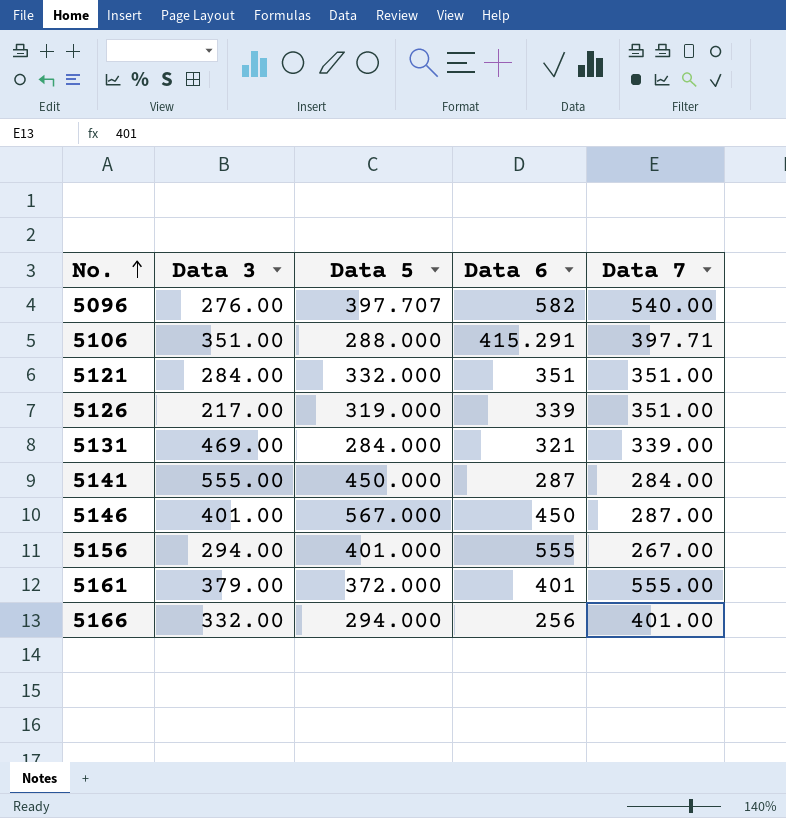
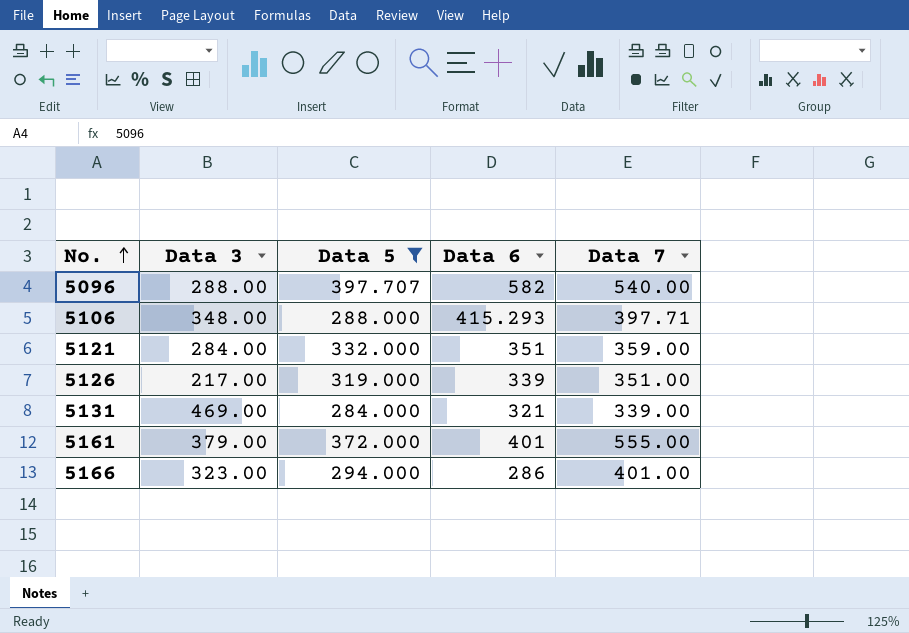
filter: none -> Data 5 <= 397.707
5096 | Data 3: 276.00 -> 288.00
5106 | Data 3: 351.00 -> 348.00
5106 | Data 6: 415.291 -> 415.293
5121 | Data 7: 351.00 -> 359.00
5166 | Data 3: 332.00 -> 323.00
5166 | Data 6: 256 -> 286

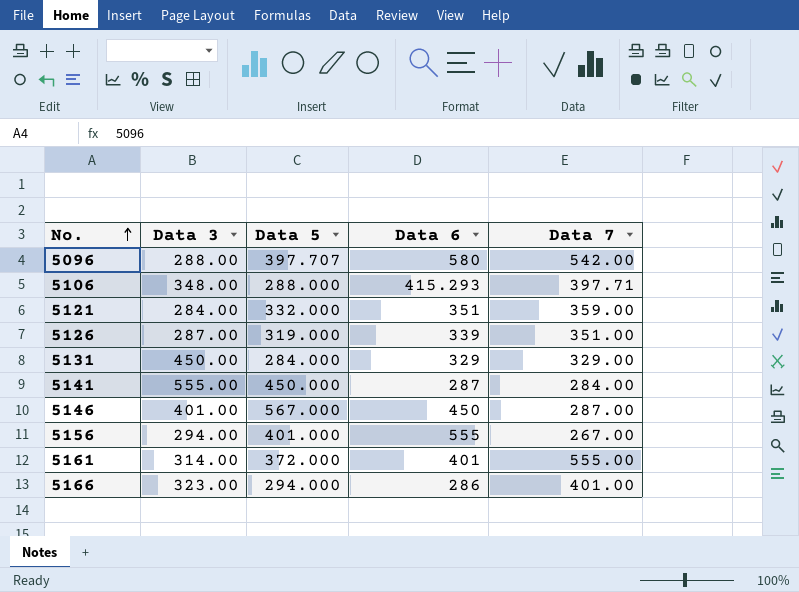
filter: Data 5 <= 397.707 -> none
5096 | Data 6: 582 -> 580
5096 | Data 7: 540.00 -> 542.00
5126 | Data 3: 217.00 -> 287.00
5131 | Data 3: 469.00 -> 450.00
5131 | Data 6: 321 -> 329
5131 | Data 7: 339.00 -> 329.00
5161 | Data 3: 379.00 -> 314.00

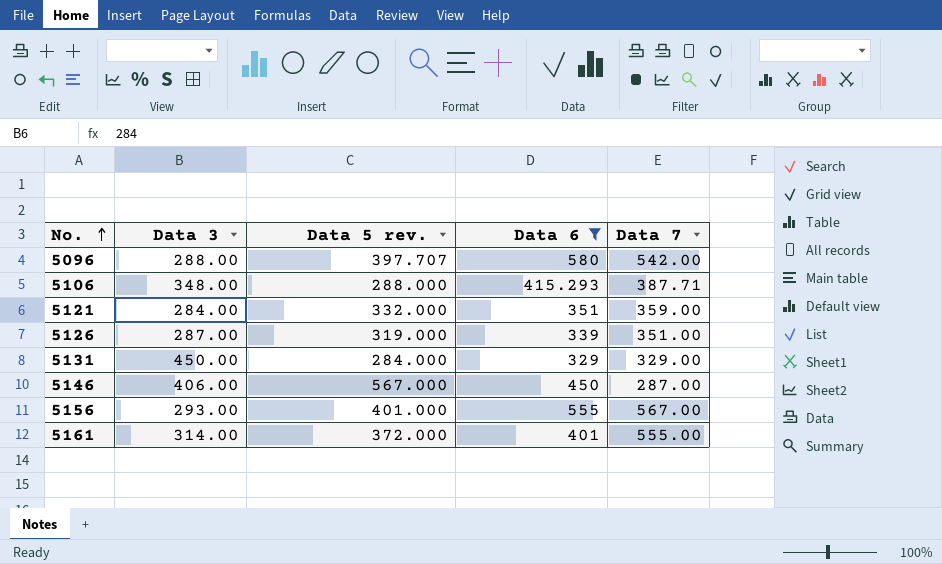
filter: none -> Data 6 >= 329
column name: Data 5 -> Data 5 rev.
5106 | Data 7: 397.71 -> 387.71
5146 | Data 3: 401.00 -> 406.00
5156 | Data 3: 294.00 -> 293.00
5156 | Data 7: 267.00 -> 567.00

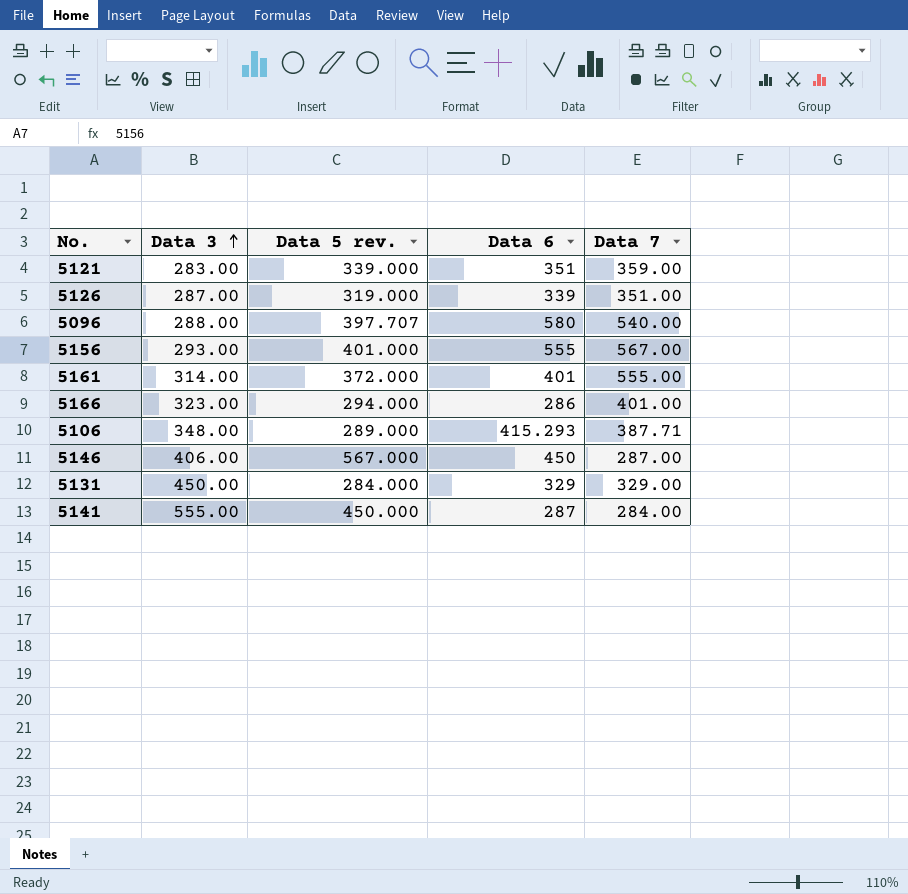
filter: Data 6 >= 329 -> none
row order: No. ascending -> Data 3 ascending
5121 | Data 3: 284.00 -> 283.00
5121 | Data 5 rev.: 332.000 -> 339.000
5096 | Data 7: 542.00 -> 540.00
5106 | Data 5 rev.: 288.000 -> 289.000

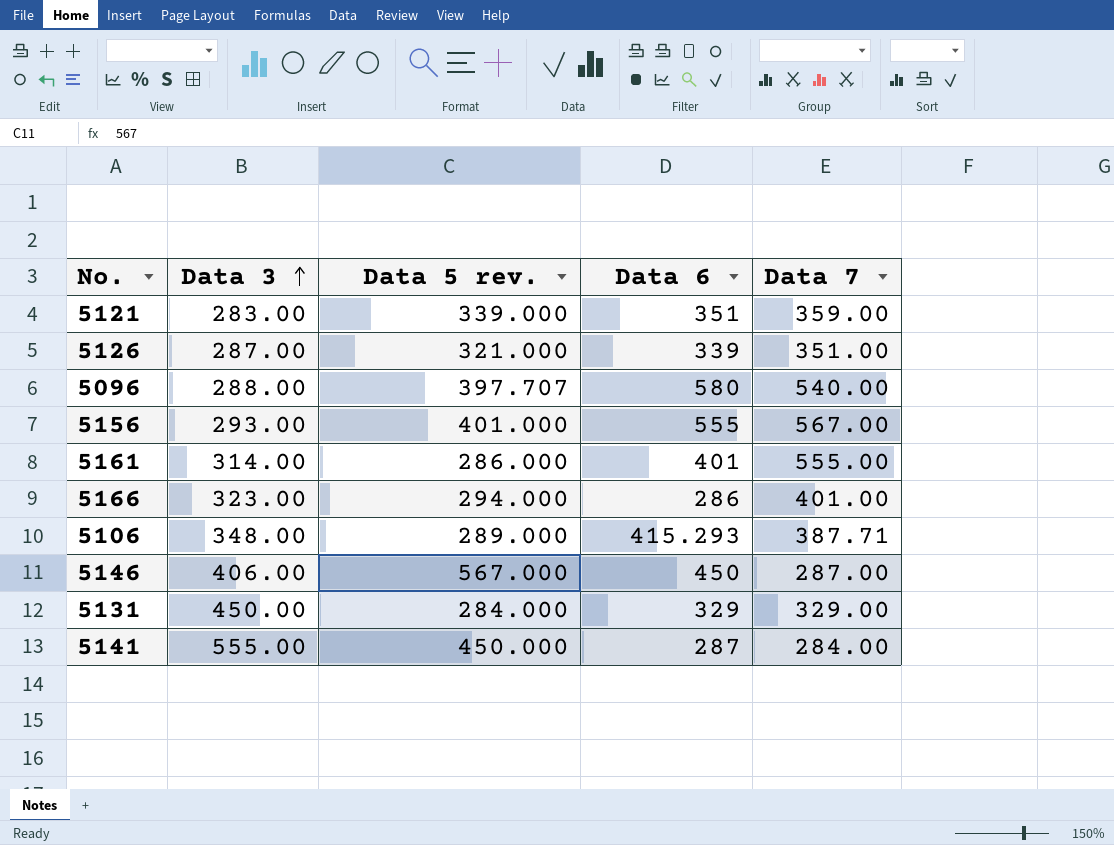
5126 | Data 5 rev.: 319.000 -> 321.000
5161 | Data 5 rev.: 372.000 -> 286.000

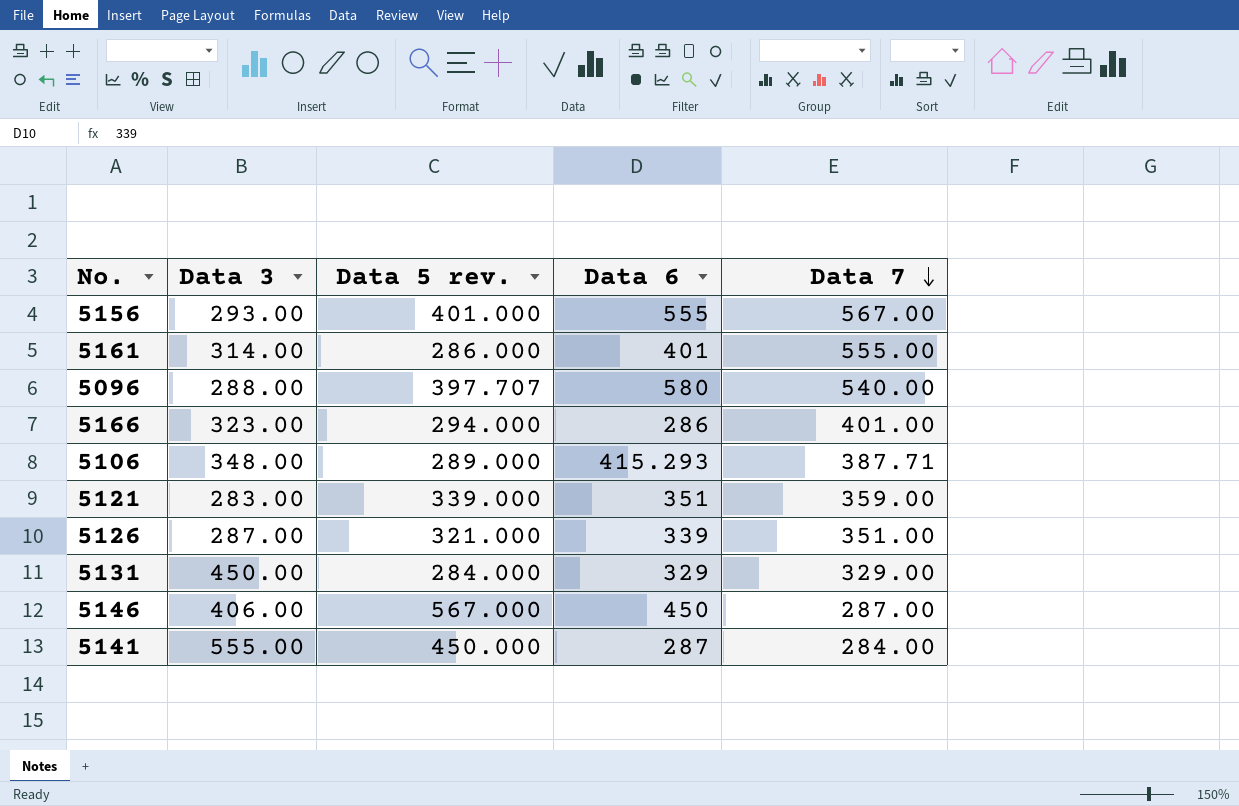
row order: Data 3 ascending -> Data 7 descending

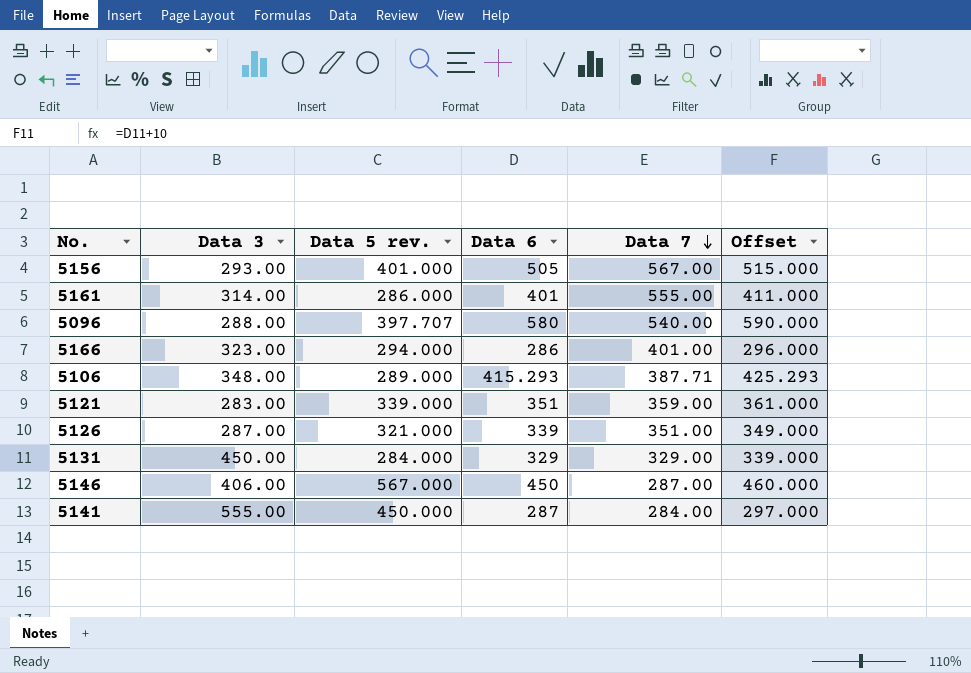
column Offset | formula: none -> [Data 6] + 10
5156 | Data 6: 555 -> 505

